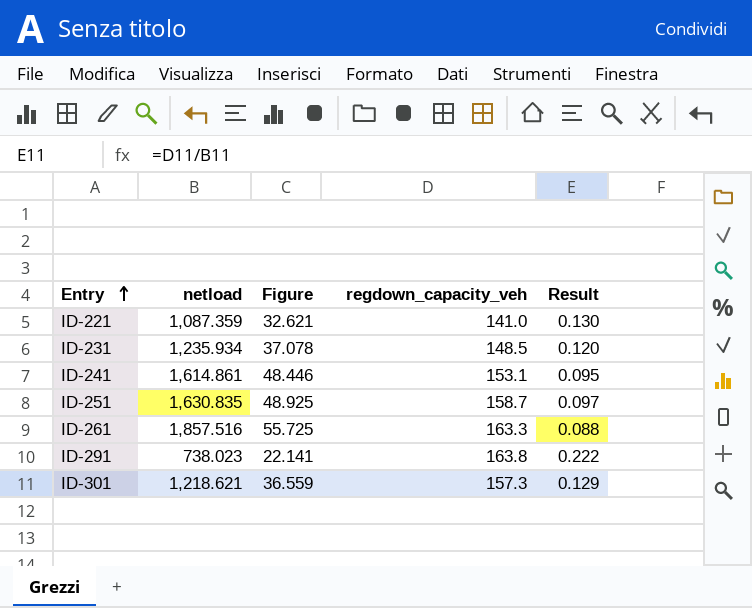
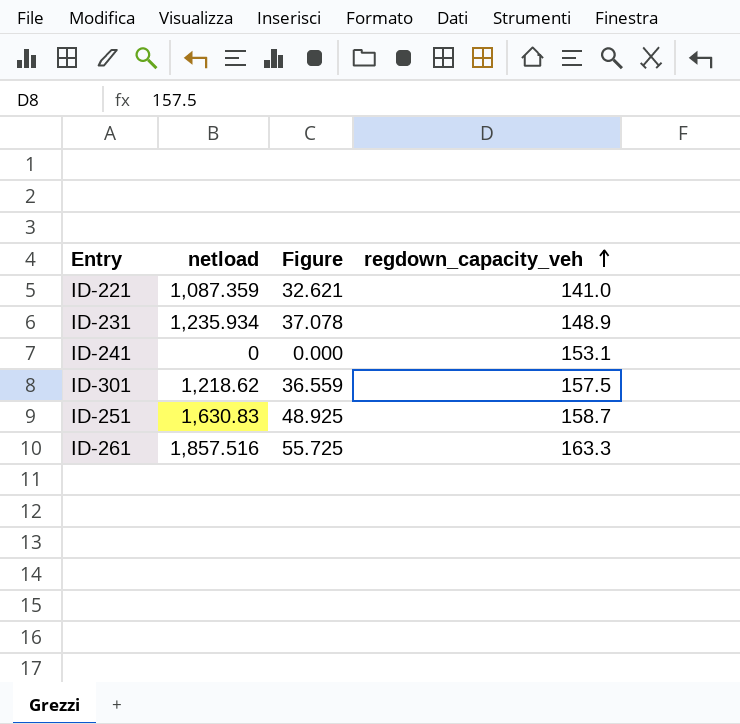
row order: Entry ascending -> regdown_capacity_veh ascending
column Result | formula: [regdown_capacity_veh] / [netload] -> none
row ID-291: 738.023 | 22.141 | 163.8 | 0.222 -> none
ID-231 | regdown_capacity_veh: 148.5 -> 148.9
ID-241 | netload: 1,614.861 -> 0
ID-241 | Figure: 48.446 -> 0.000
ID-301 | netload: 1,218.621 -> 1,218.62
ID-301 | regdown_capacity_veh: 157.3 -> 157.5
ID-251 | netload: 1,630.835 -> 1,630.83

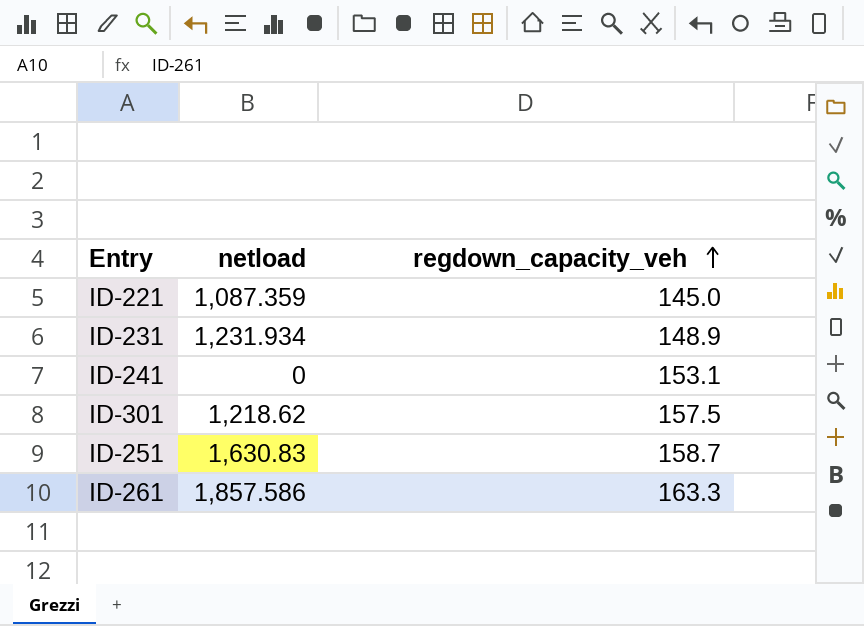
column Figure | formula: [netload] * 0.03 -> none
ID-221 | regdown_capacity_veh: 141.0 -> 145.0
ID-231 | netload: 1,235.934 -> 1,231.934
ID-261 | netload: 1,857.516 -> 1,857.586

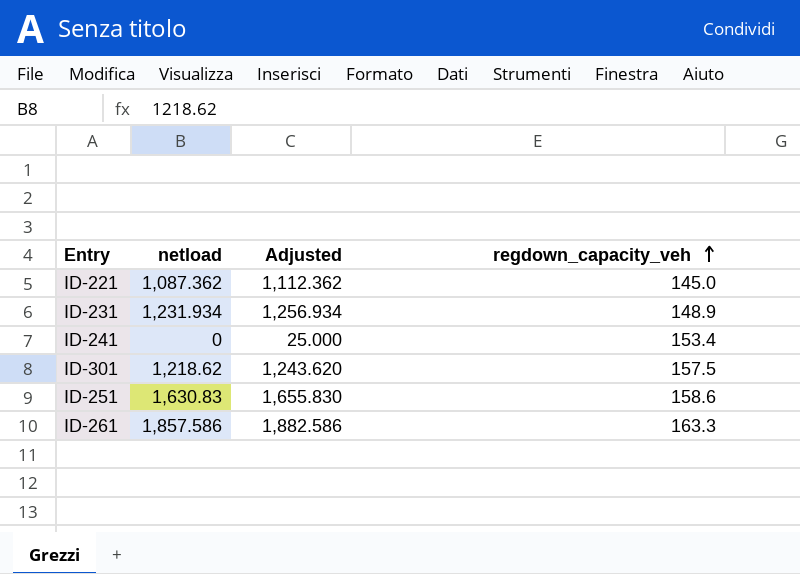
column Adjusted | formula: none -> [netload] + 25
ID-221 | netload: 1,087.359 -> 1,087.362
ID-241 | regdown_capacity_veh: 153.1 -> 153.4
ID-251 | regdown_capacity_veh: 158.7 -> 158.6

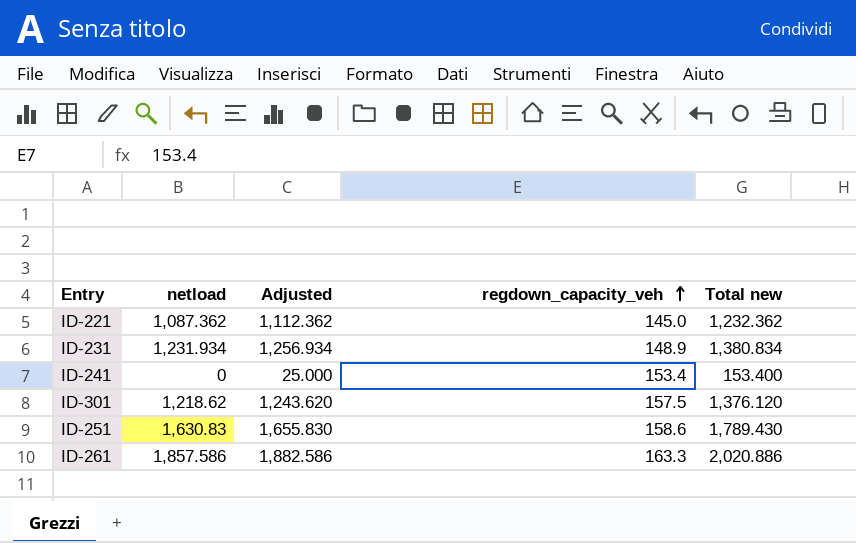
column Total new | formula: none -> [netload] + [regdown_capacity_veh]

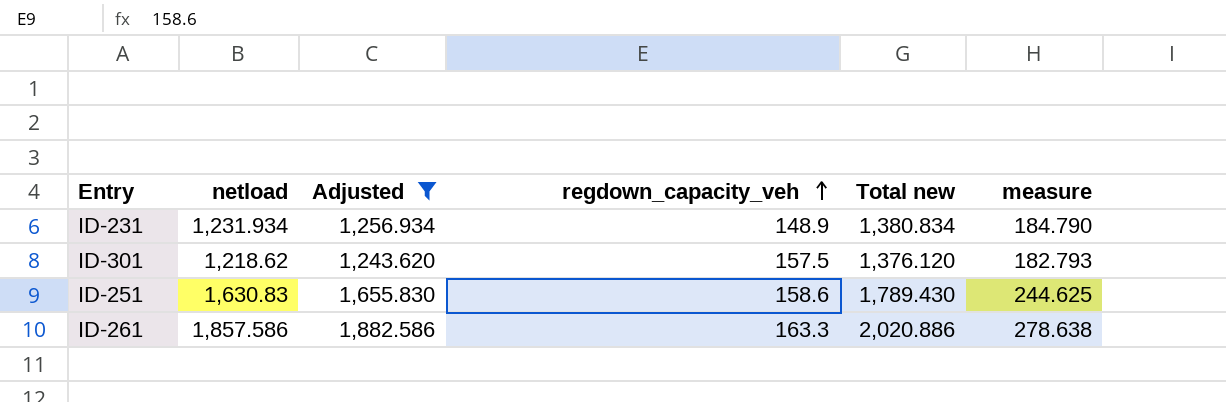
filter: none -> Adjusted >= 1,243.620
column measure | formula: none -> [netload] * 0.15

